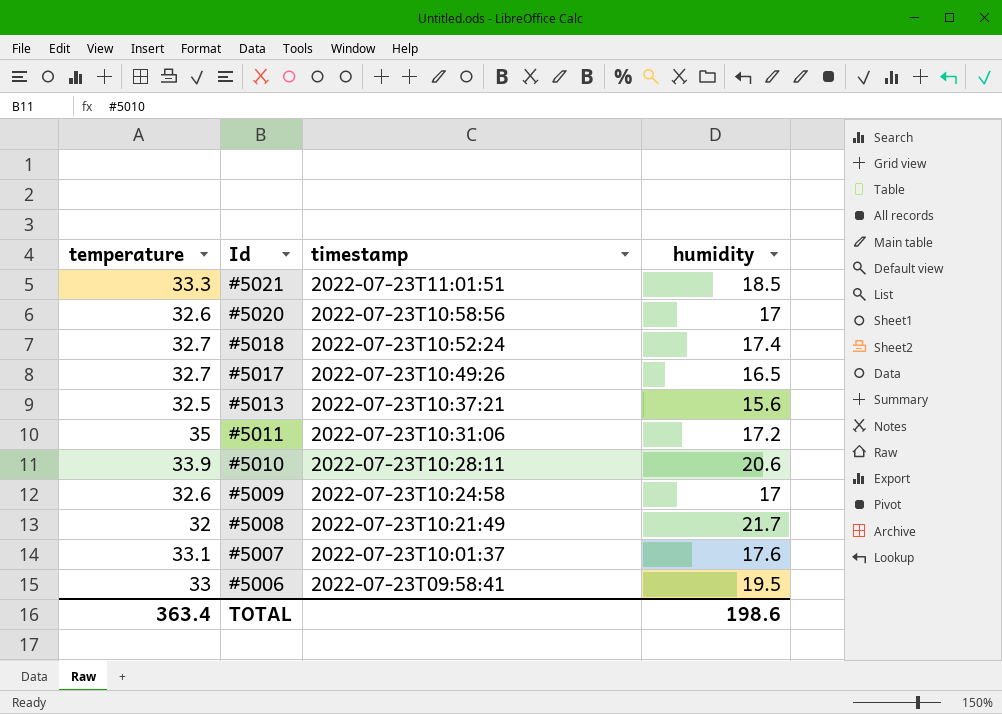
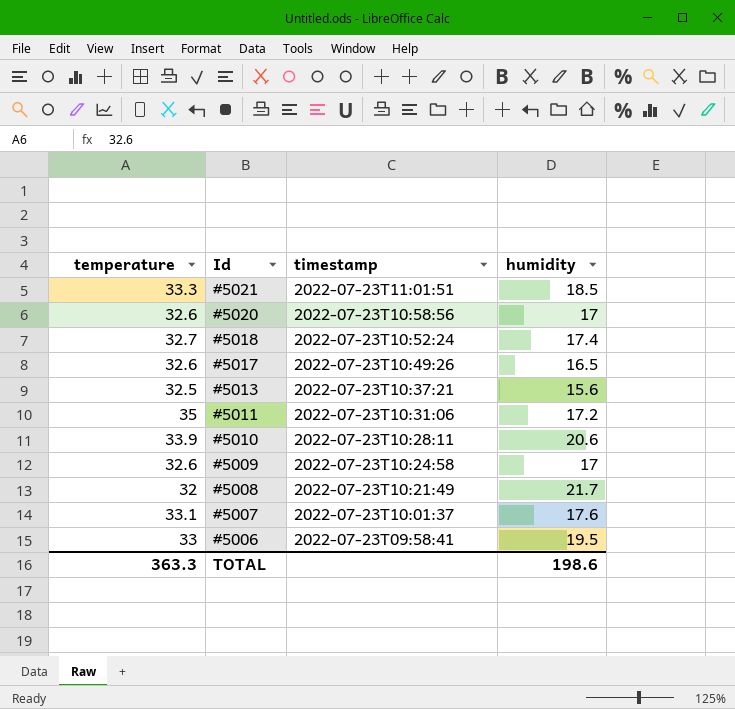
#5017 | temperature: 32.7 -> 32.6
TOTAL | temperature: 363.4 -> 363.3

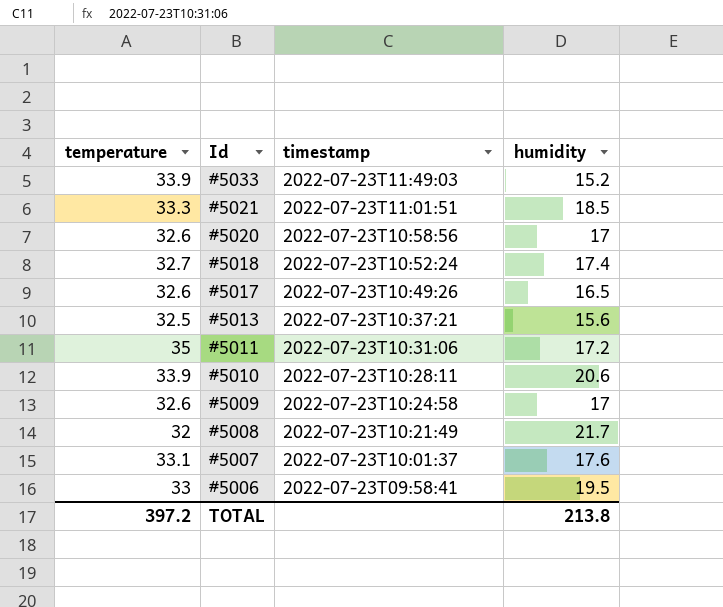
row #5033: none -> 33.9 | 2022-07-23T11:49:03 | 15.2
TOTAL | temperature: 363.3 -> 397.2
TOTAL | humidity: 198.6 -> 213.8

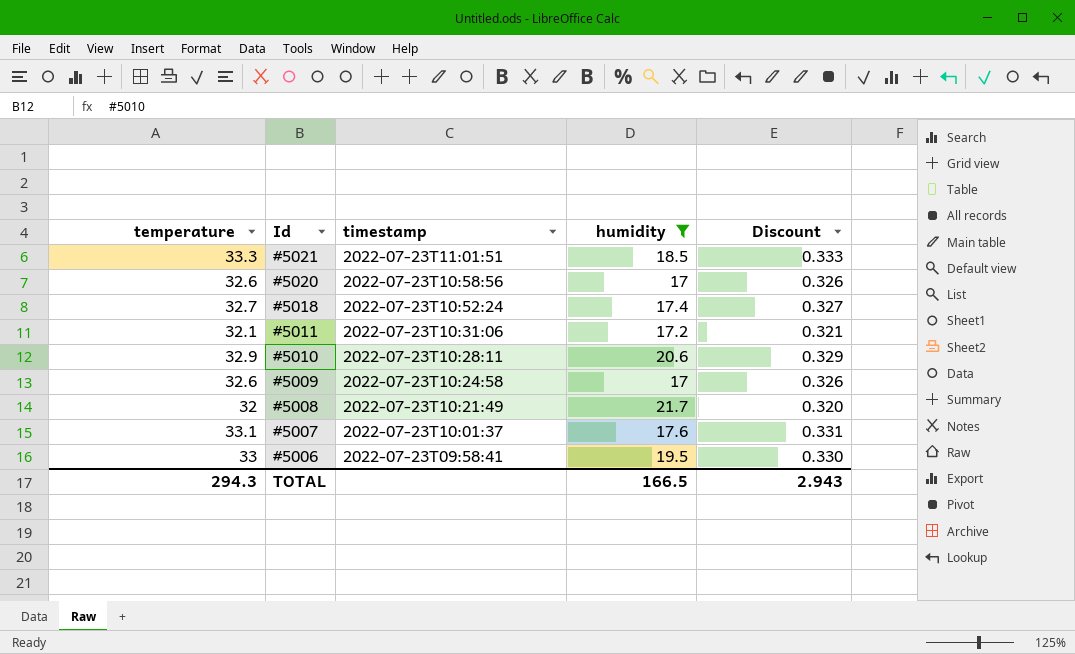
filter: none -> humidity >= 17
column Discount | formula: none -> [temperature] * 0.01
#5011 | temperature: 35 -> 32.1
#5010 | temperature: 33.9 -> 32.9
TOTAL | temperature: 397.2 -> 294.3
TOTAL | humidity: 213.8 -> 166.5

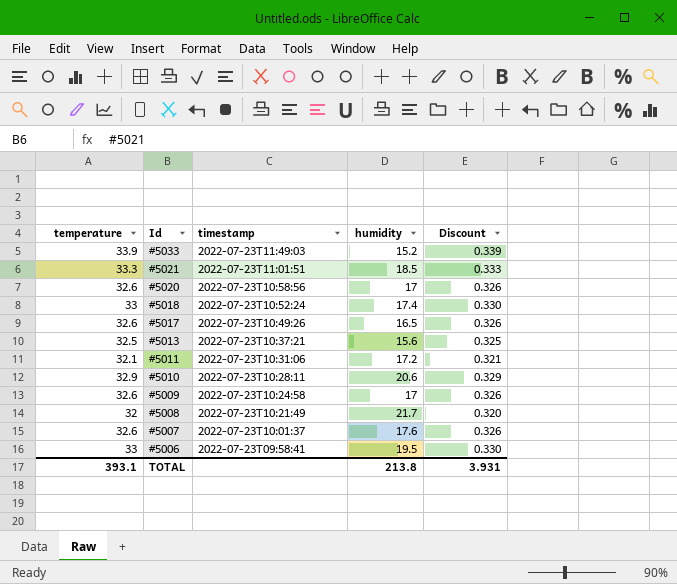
filter: humidity >= 17 -> none
#5018 | temperature: 32.7 -> 33
#5018 | Discount: 0.327 -> 0.330
#5007 | temperature: 33.1 -> 32.6
#5007 | Discount: 0.331 -> 0.326
TOTAL | temperature: 294.3 -> 393.1
TOTAL | humidity: 166.5 -> 213.8
TOTAL | Discount: 2.943 -> 3.931

